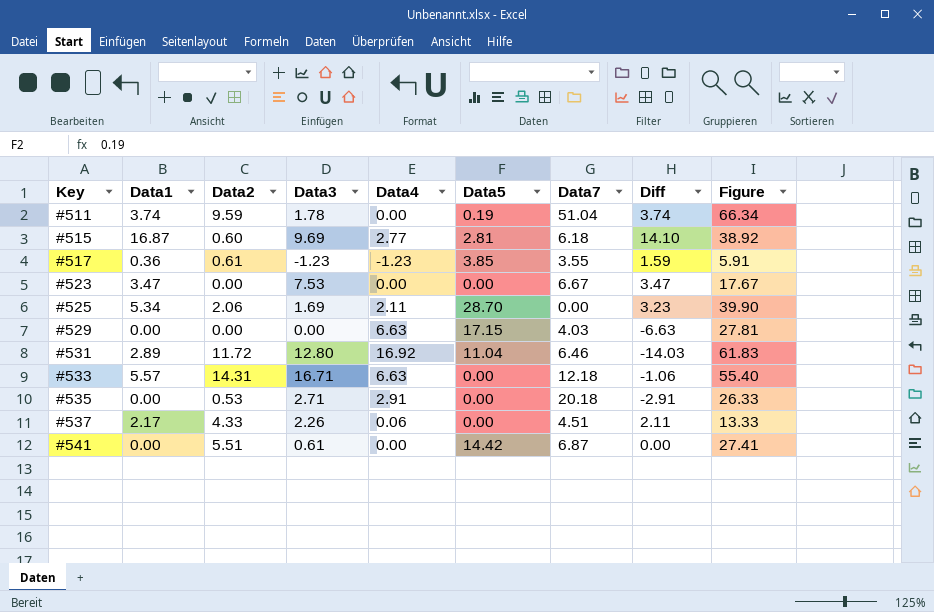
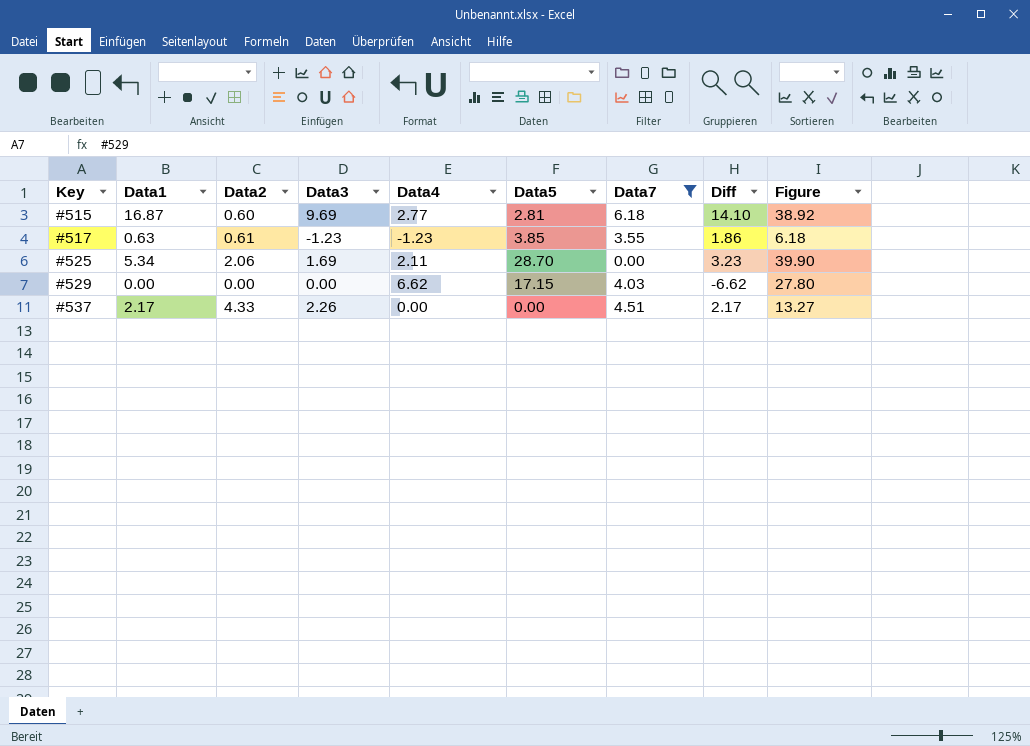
filter: none -> Data7 <= 6.18
#517 | Data1: 0.36 -> 0.63
#517 | Diff: 1.59 -> 1.86
#517 | Figure: 5.91 -> 6.18
#529 | Data4: 6.63 -> 6.62
#529 | Diff: -6.63 -> -6.62
#529 | Figure: 27.81 -> 27.80
#537 | Data4: 0.06 -> 0.00
#537 | Diff: 2.11 -> 2.17
#537 | Figure: 13.33 -> 13.27

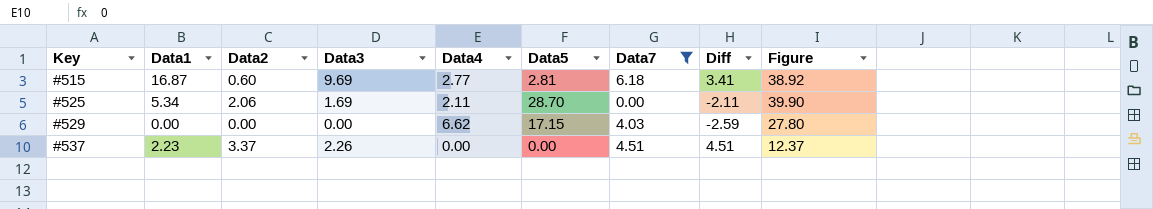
column Diff | formula: [Data1] - [Data4] -> [Data7] - [Data4]
row #517: 0.63 | 0.61 | -1.23 | -1.23 | 3.85 | 3.55 | 1.86 | 6.18 -> none
#537 | Data1: 2.17 -> 2.23
#537 | Data2: 4.33 -> 3.37
#537 | Figure: 13.27 -> 12.37

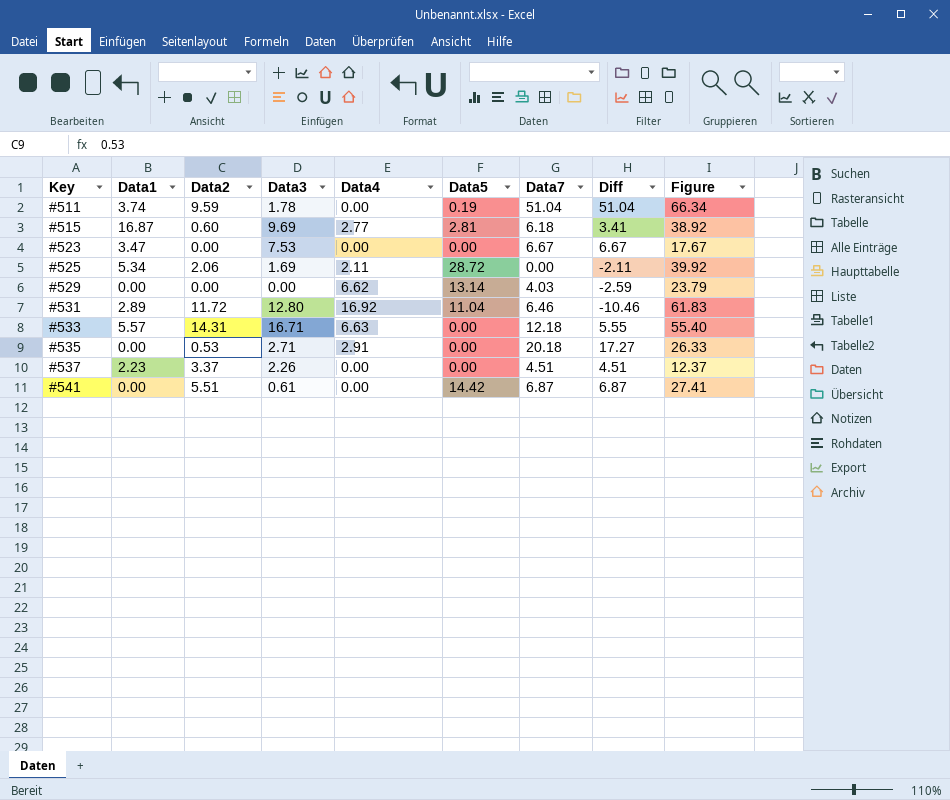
filter: Data7 <= 6.18 -> none
#525 | Data5: 28.70 -> 28.72
#525 | Figure: 39.90 -> 39.92
#529 | Data5: 17.15 -> 13.14
#529 | Figure: 27.80 -> 23.79

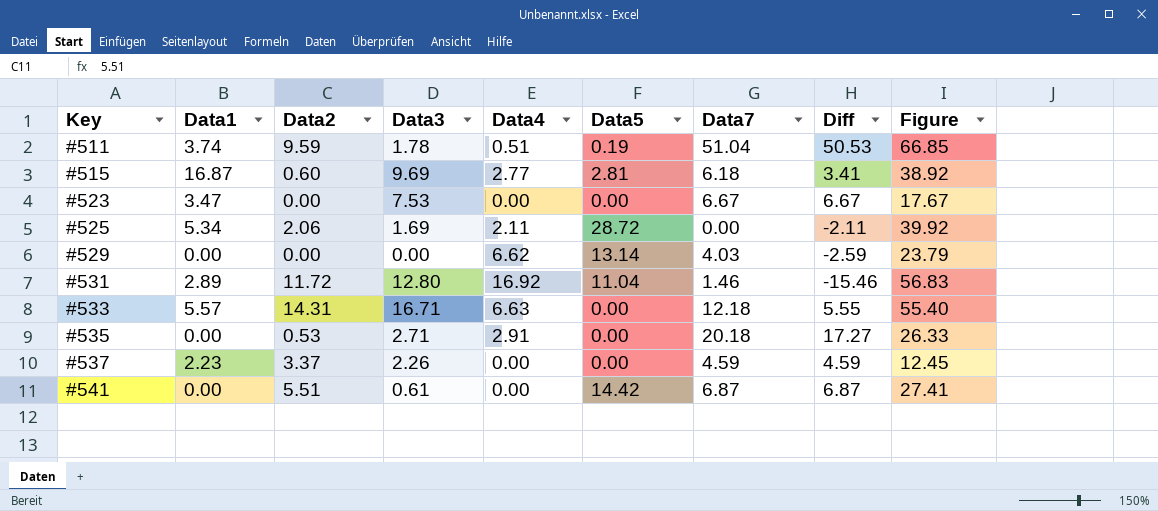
#511 | Data4: 0.00 -> 0.51
#511 | Diff: 51.04 -> 50.53
#511 | Figure: 66.34 -> 66.85
#531 | Data7: 6.46 -> 1.46
#531 | Diff: -10.46 -> -15.46
#531 | Figure: 61.83 -> 56.83
#537 | Data7: 4.51 -> 4.59
#537 | Diff: 4.51 -> 4.59
#537 | Figure: 12.37 -> 12.45

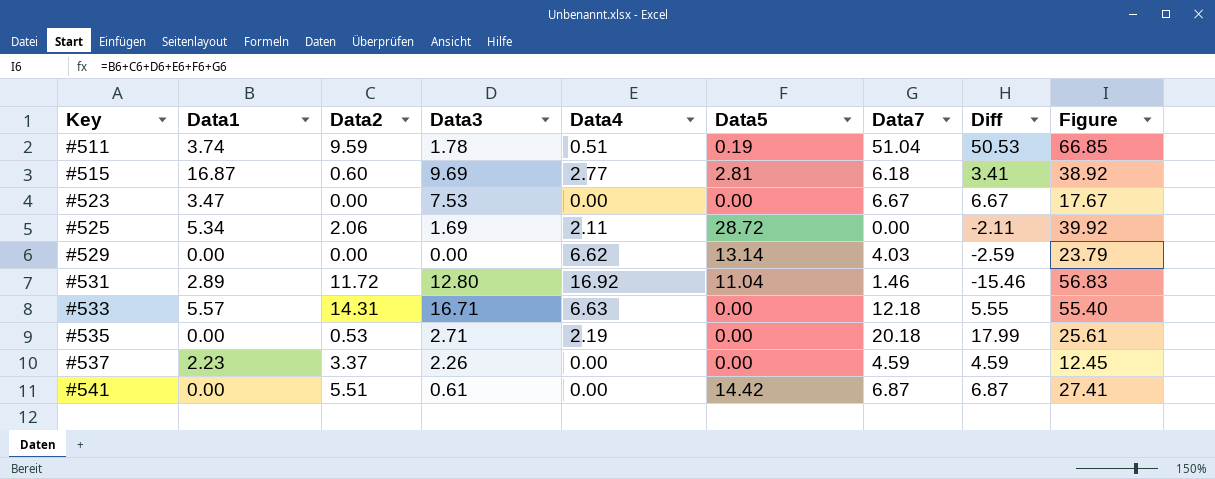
#535 | Data4: 2.91 -> 2.19
#535 | Diff: 17.27 -> 17.99
#535 | Figure: 26.33 -> 25.61

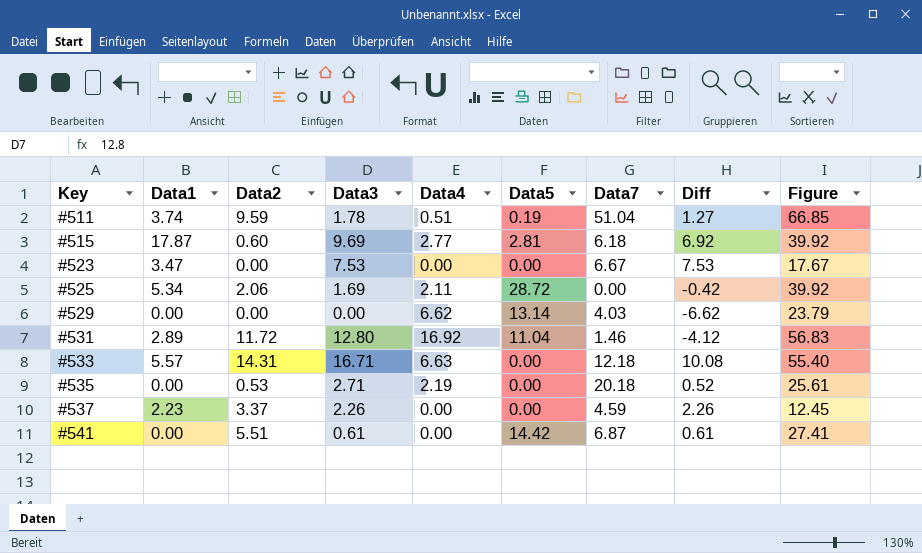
column Diff | formula: [Data7] - [Data4] -> [Data3] - [Data4]
#515 | Data1: 16.87 -> 17.87
#515 | Figure: 38.92 -> 39.92

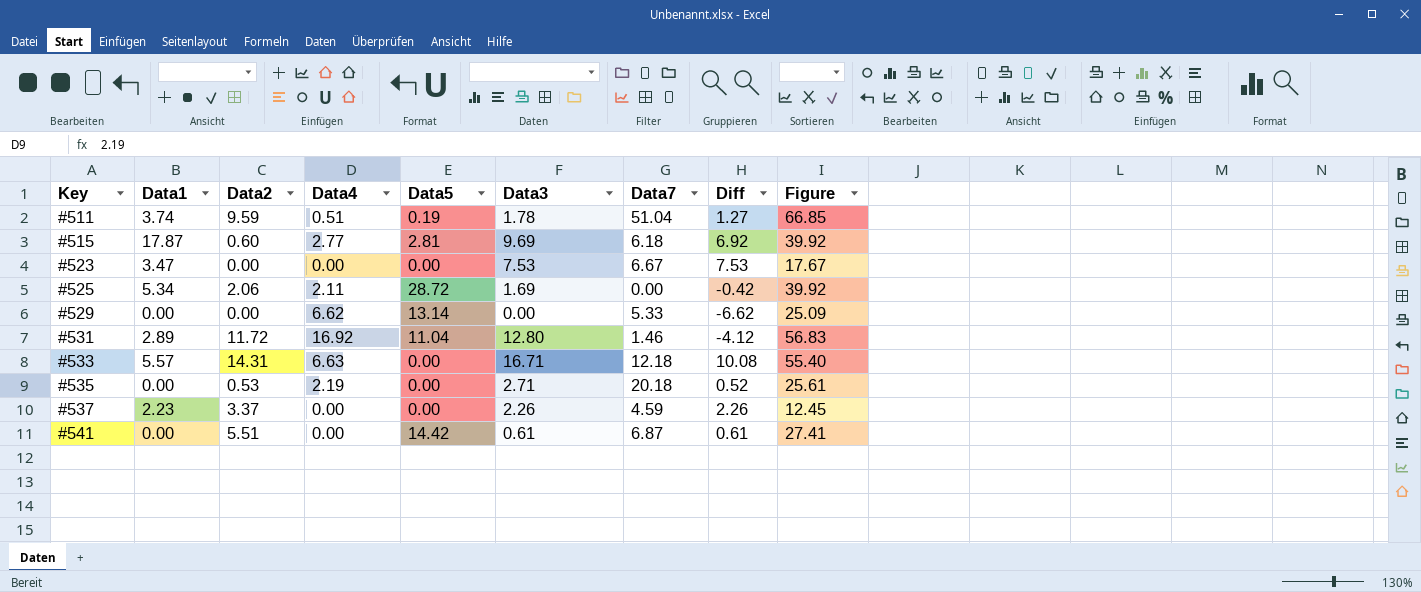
column Data3 | position: 4 -> 6
#529 | Data7: 4.03 -> 5.33
#529 | Figure: 23.79 -> 25.09

